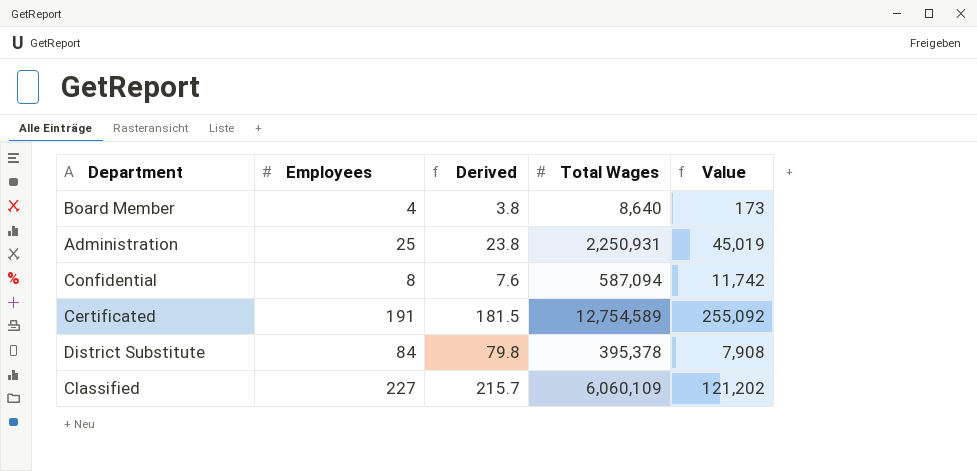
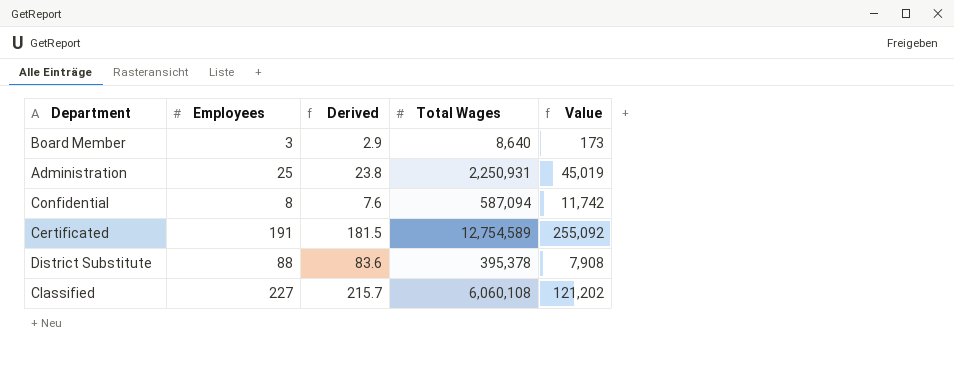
Board Member | Employees: 4 -> 3
Board Member | Derived: 3.8 -> 2.9
District Substitute | Employees: 84 -> 88
District Substitute | Derived: 79.8 -> 83.6
Classified | Total Wages: 6,060,109 -> 6,060,108

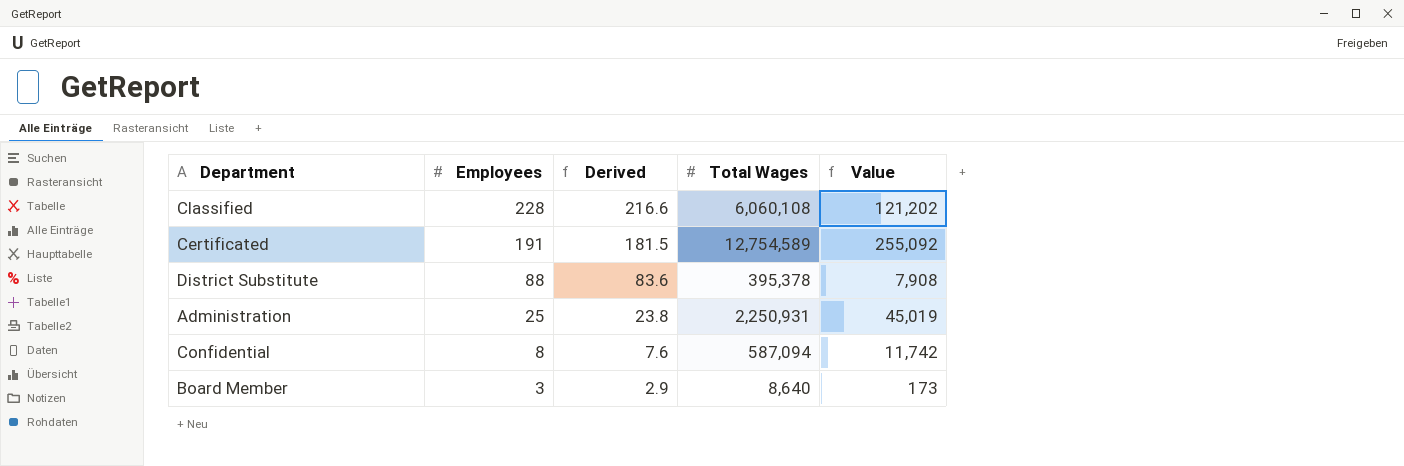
row order: none -> Employees descending
Classified | Employees: 227 -> 228
Classified | Derived: 215.7 -> 216.6

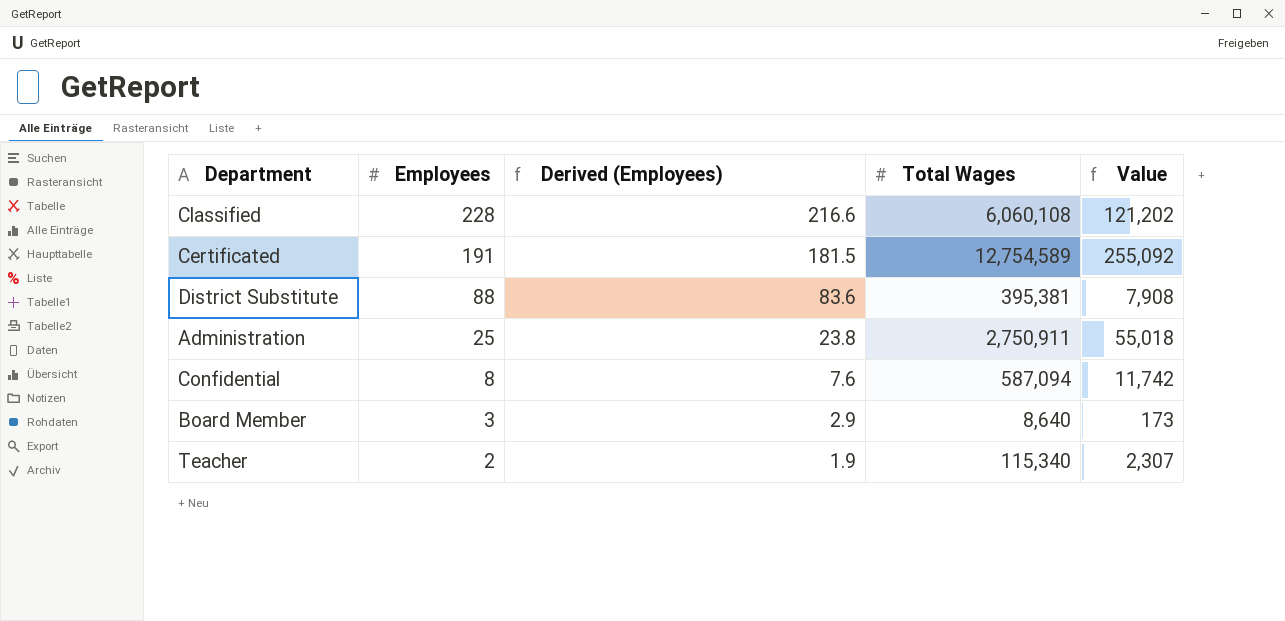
column name: Derived -> Derived (Employees)
District Substitute | Total Wages: 395,378 -> 395,381
Administration | Total Wages: 2,250,931 -> 2,750,911
Administration | Value: 45,019 -> 55,018
row Teacher: none -> 2 | 1.9 | 115,340 | 2,307

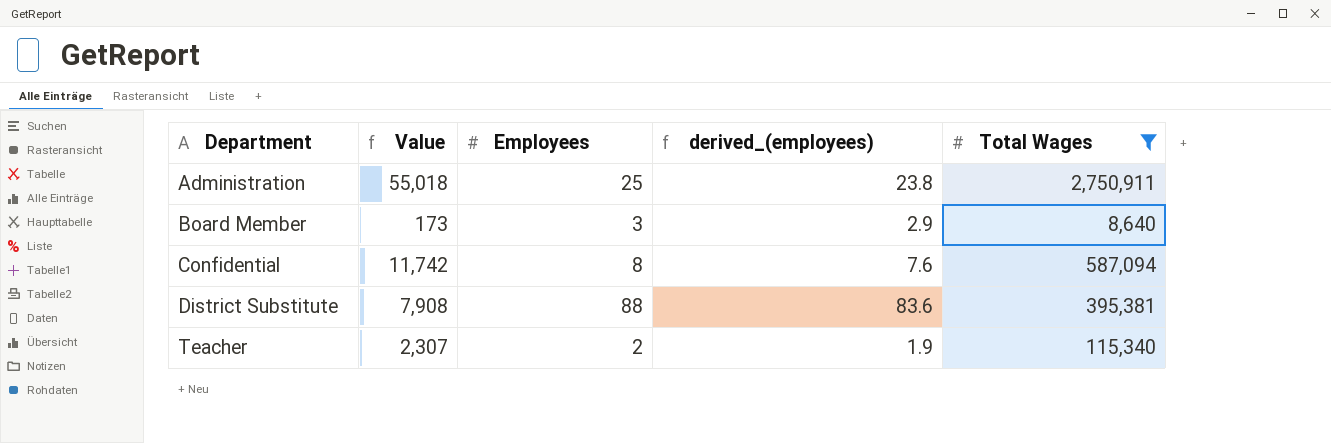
filter: none -> Total Wages <= 2,750,911
row order: Employees descending -> Department ascending
column Value | position: 5 -> 2
column name: Derived (Employees) -> derived_(employees)

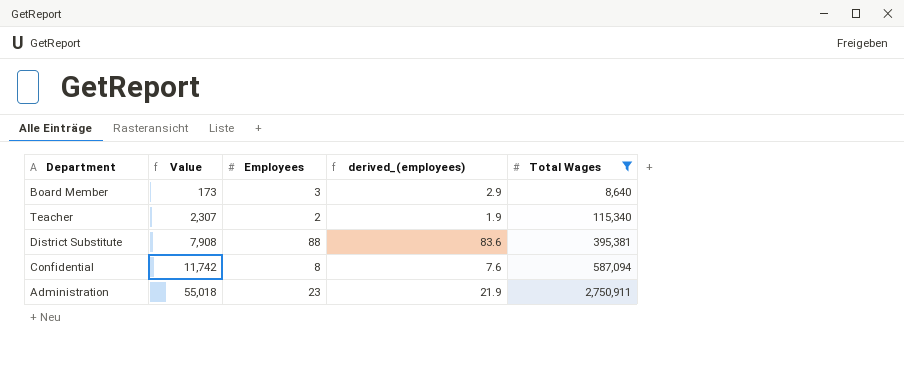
row order: Department ascending -> Value ascending
Administration | Employees: 25 -> 23
Administration | derived_(employees): 23.8 -> 21.9

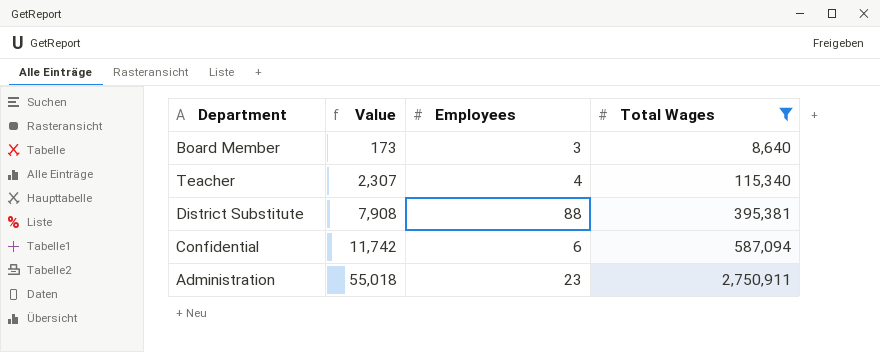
column derived_(employees) | formula: [Employees] * 0.95 -> none
Teacher | Employees: 2 -> 4
Confidential | Employees: 8 -> 6

